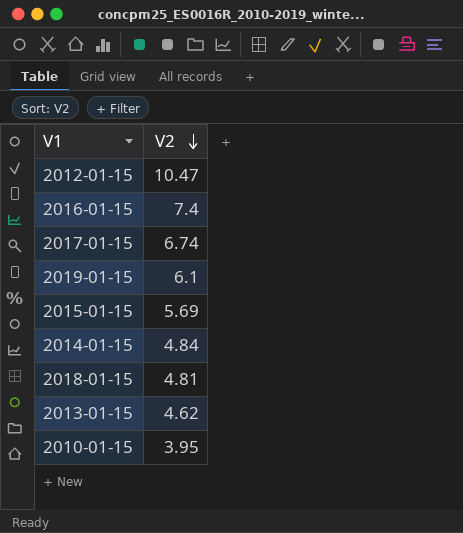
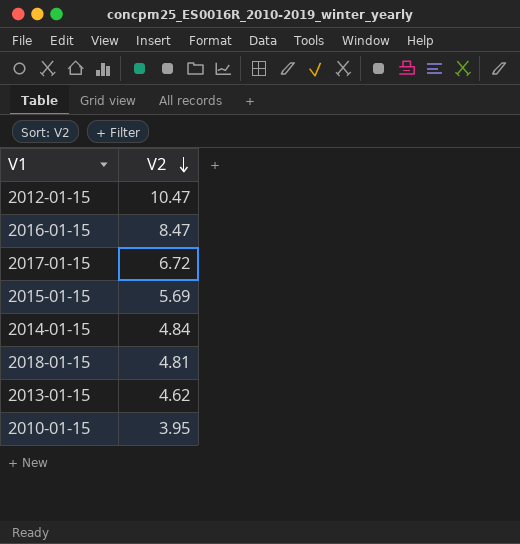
row 2019-01-15: 6.1 -> none
2016-01-15 | V2: 7.4 -> 8.47
2017-01-15 | V2: 6.74 -> 6.72

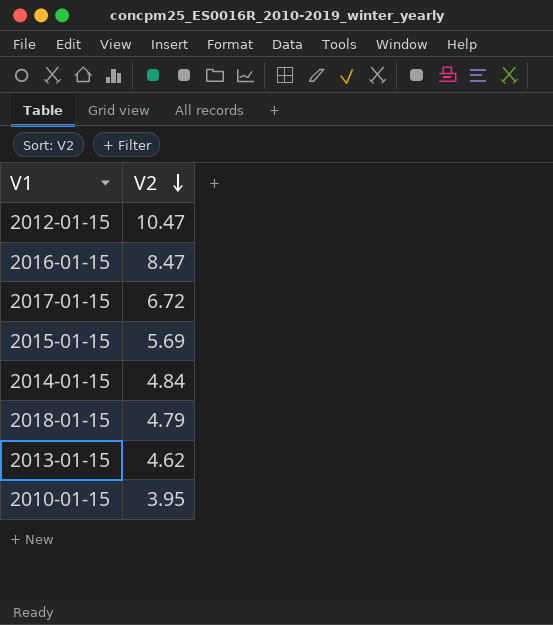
2018-01-15 | V2: 4.81 -> 4.79

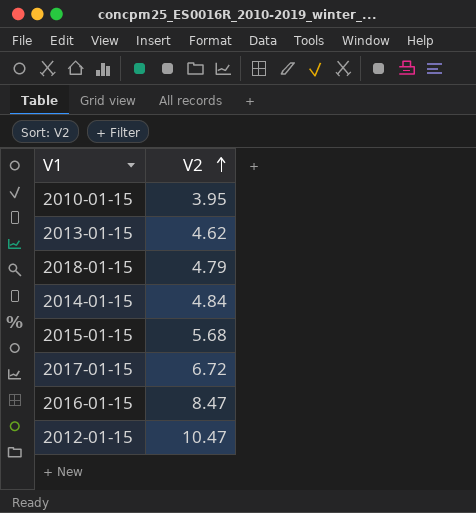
row order: V2 descending -> V2 ascending
2015-01-15 | V2: 5.69 -> 5.68

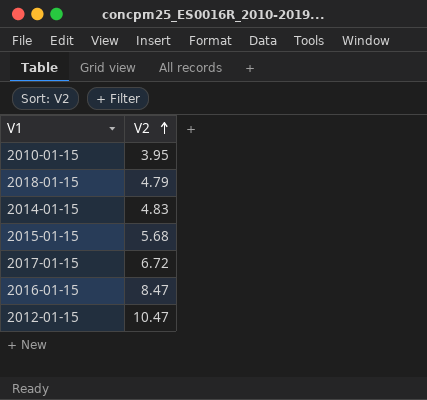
row 2013-01-15: 4.62 -> none
2014-01-15 | V2: 4.84 -> 4.83

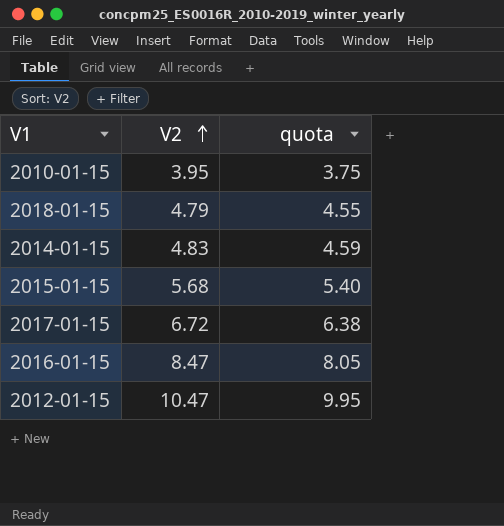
column quota | formula: none -> [V2] * 0.95

